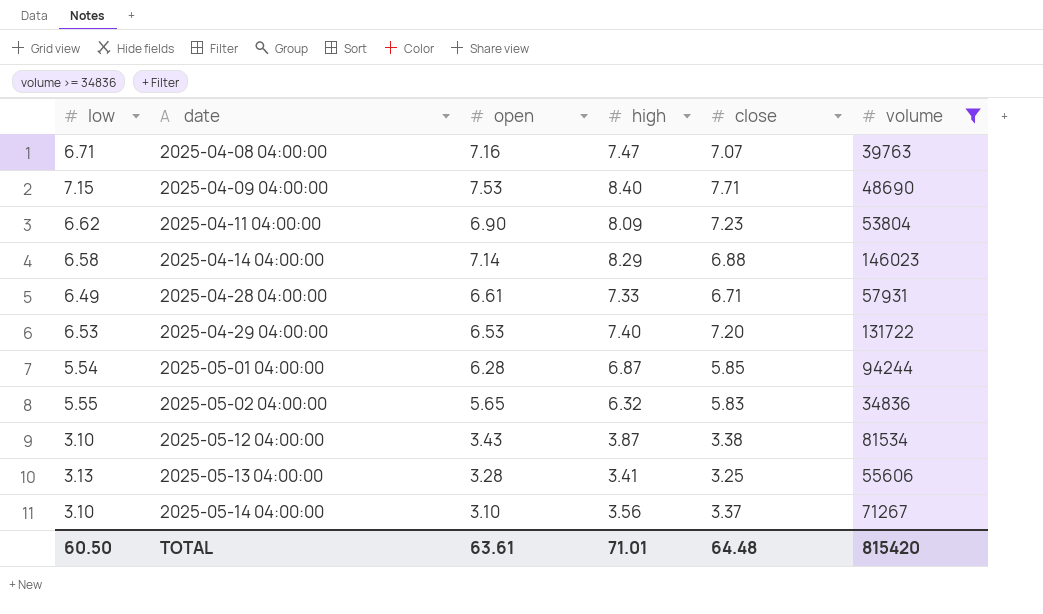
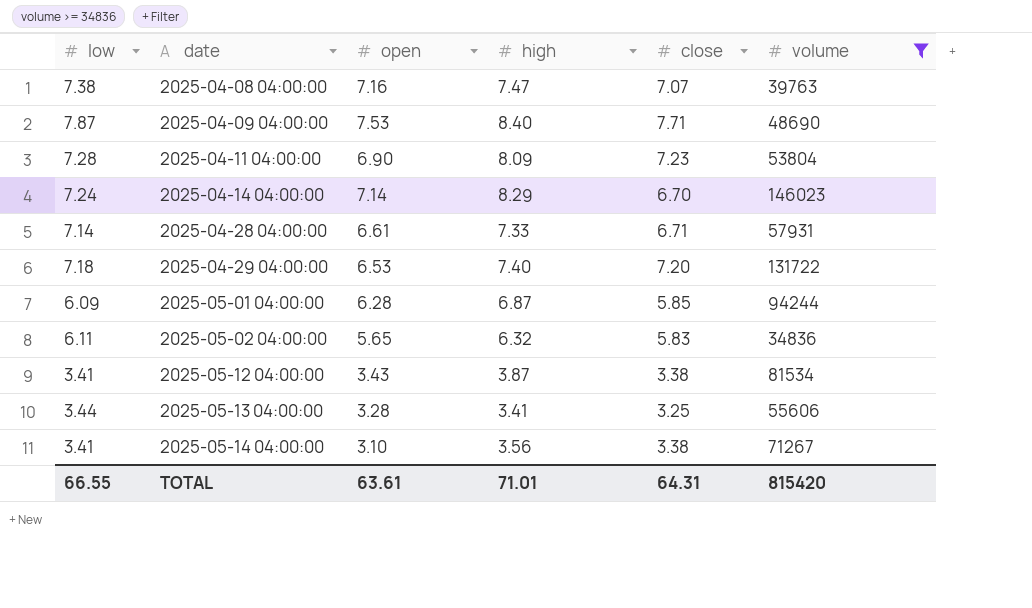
2025-04-08 04:00:00 | low: 6.71 -> 7.38
2025-04-09 04:00:00 | low: 7.15 -> 7.87
2025-04-11 04:00:00 | low: 6.62 -> 7.28
2025-04-14 04:00:00 | low: 6.58 -> 7.24
2025-04-14 04:00:00 | close: 6.88 -> 6.70
2025-04-28 04:00:00 | low: 6.49 -> 7.14
2025-04-29 04:00:00 | low: 6.53 -> 7.18
2025-05-01 04:00:00 | low: 5.54 -> 6.09
2025-05-02 04:00:00 | low: 5.55 -> 6.11
2025-05-12 04:00:00 | low: 3.10 -> 3.41
2025-05-13 04:00:00 | low: 3.13 -> 3.44
2025-05-14 04:00:00 | low: 3.10 -> 3.41
2025-05-14 04:00:00 | close: 3.37 -> 3.38
TOTAL | low: 60.50 -> 66.55
TOTAL | close: 64.48 -> 64.31

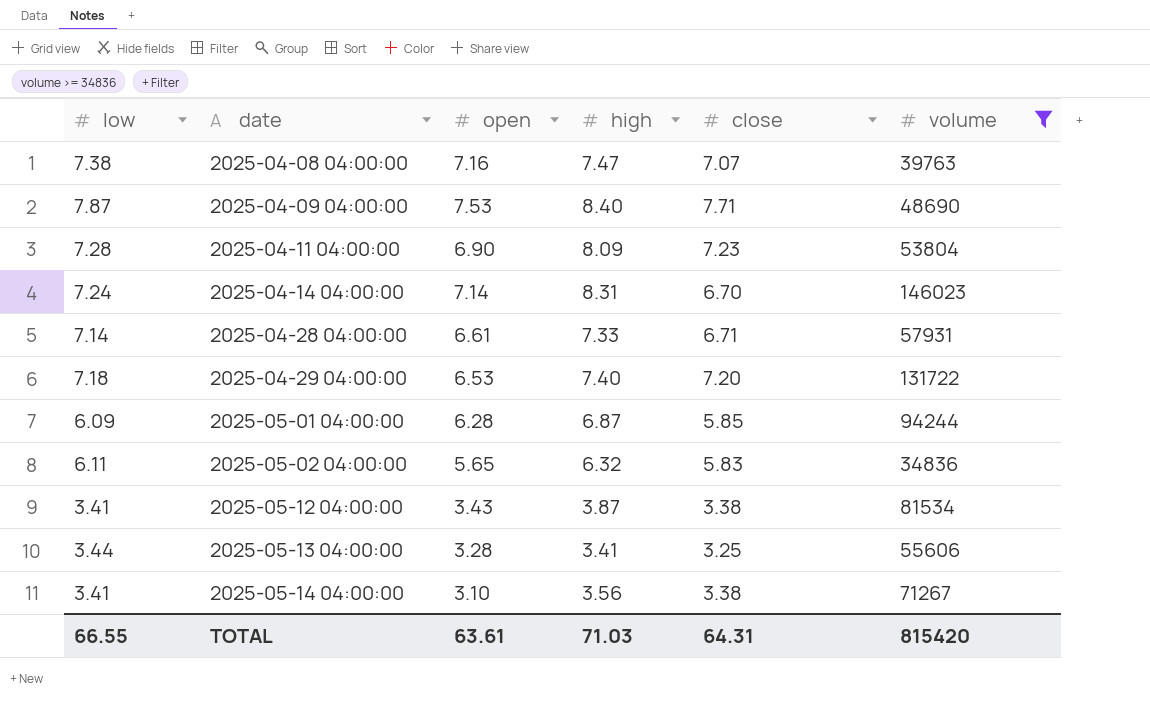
2025-04-14 04:00:00 | high: 8.29 -> 8.31
TOTAL | high: 71.01 -> 71.03

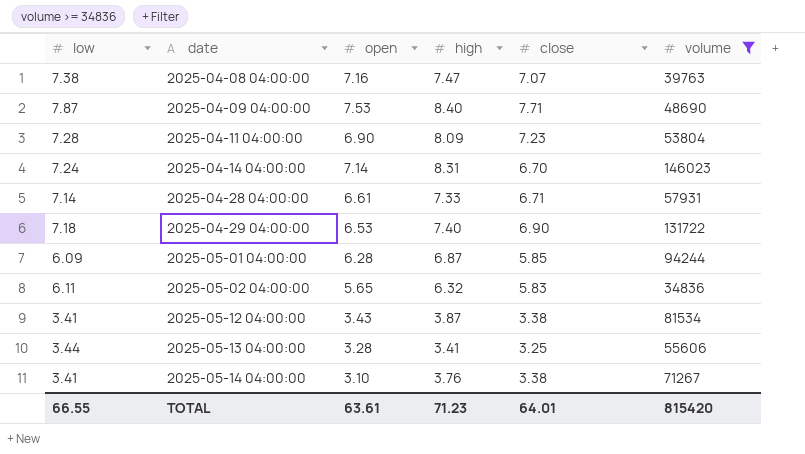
2025-04-29 04:00:00 | close: 7.20 -> 6.90
2025-05-14 04:00:00 | high: 3.56 -> 3.76
TOTAL | high: 71.03 -> 71.23
TOTAL | close: 64.31 -> 64.01

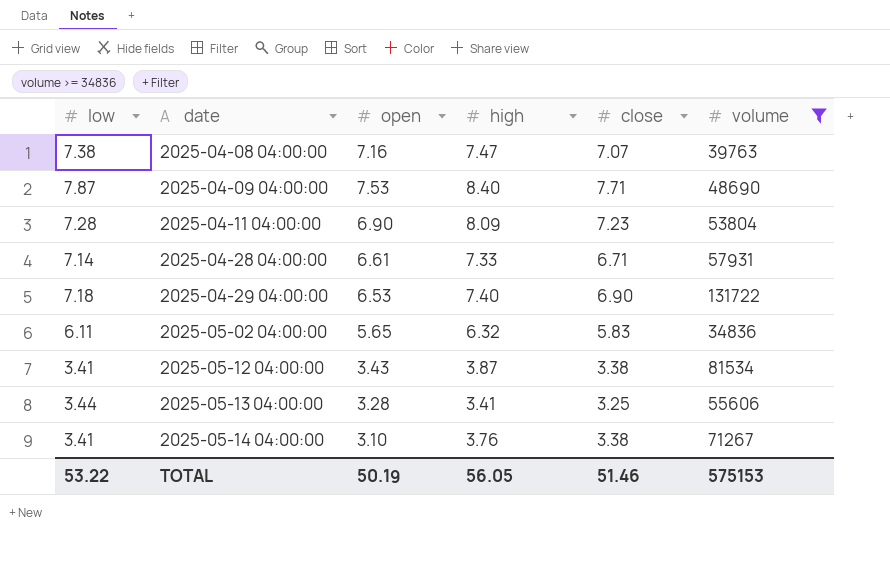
row 2025-04-14 04:00:00: 7.24 | 7.14 | 8.31 | 6.70 | 146023 -> none
row 2025-05-01 04:00:00: 6.09 | 6.28 | 6.87 | 5.85 | 94244 -> none
TOTAL | low: 66.55 -> 53.22
TOTAL | open: 63.61 -> 50.19
TOTAL | high: 71.23 -> 56.05
TOTAL | close: 64.01 -> 51.46
TOTAL | volume: 815420 -> 575153

